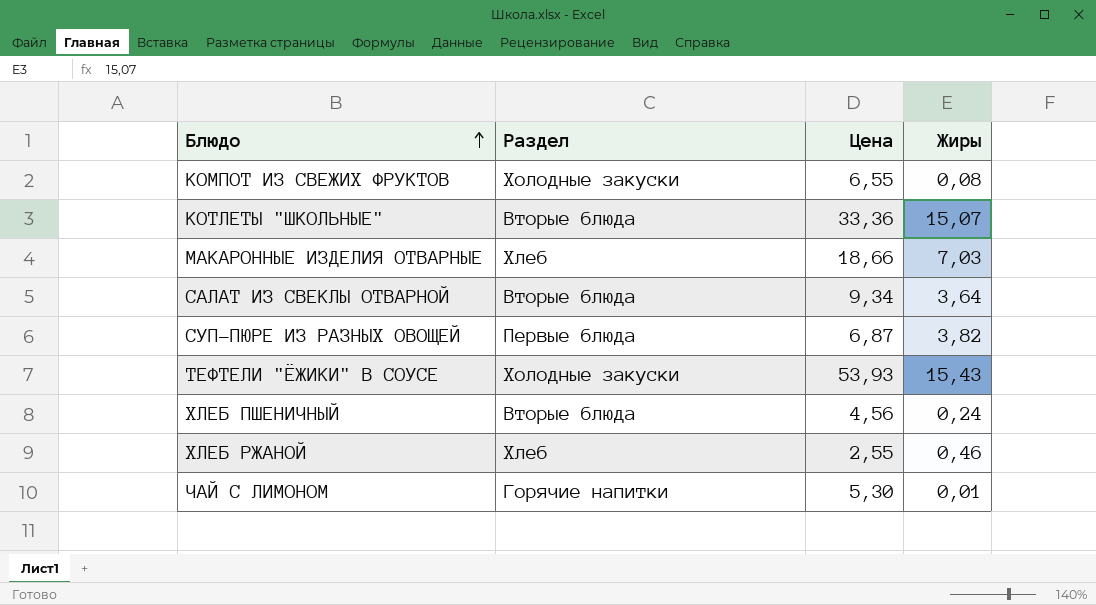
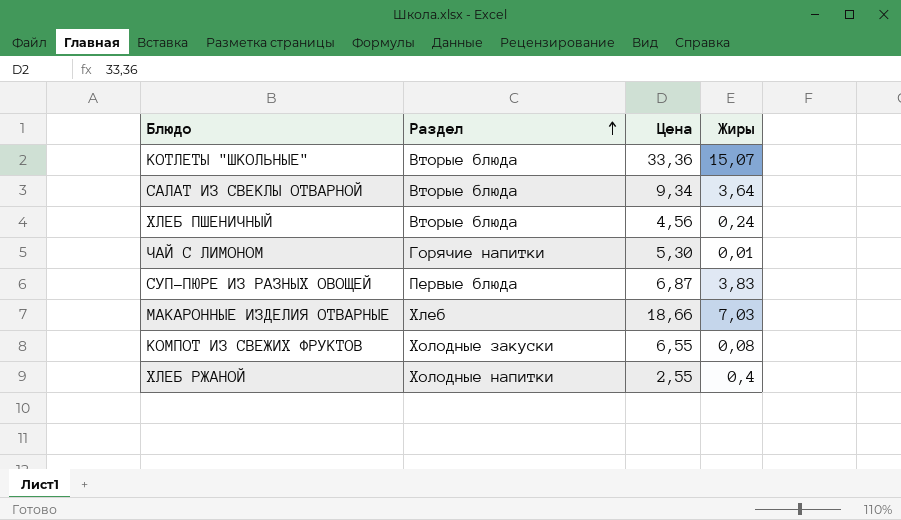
row order: Блюдо ascending -> Раздел ascending
row ТЕФТЕЛИ "ЁЖИКИ" В СОУСЕ: Холодные закуски | 53,93 | 15,43 -> none
СУП-ПЮРЕ ИЗ РАЗНЫХ ОВОЩЕЙ | Жиры: 3,82 -> 3,83
ХЛЕБ РЖАНОЙ | Раздел: Хлеб -> Холодные напитки
ХЛЕБ РЖАНОЙ | Жиры: 0,46 -> 0,4

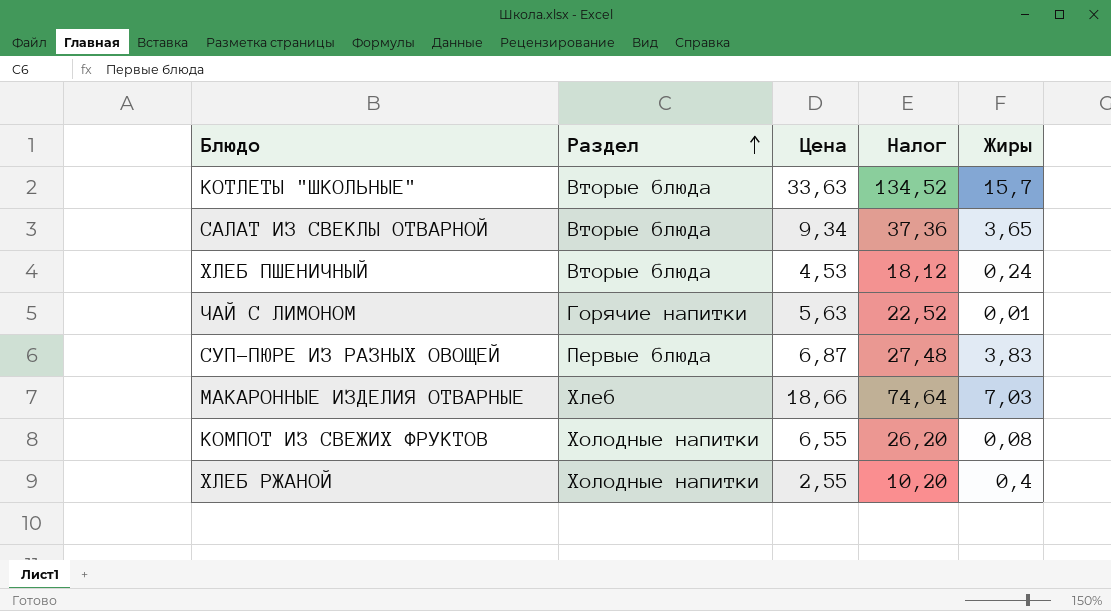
column Налог | formula: none -> [Цена] * 4
КОТЛЕТЫ "ШКОЛЬНЫЕ" | Цена: 33,36 -> 33,63
КОТЛЕТЫ "ШКОЛЬНЫЕ" | Жиры: 15,07 -> 15,7
САЛАТ ИЗ СВЕКЛЫ ОТВАРНОЙ | Жиры: 3,64 -> 3,65
ХЛЕБ ПШЕНИЧНЫЙ | Цена: 4,56 -> 4,53
ЧАЙ С ЛИМОНОМ | Цена: 5,30 -> 5,63
КОМПОТ ИЗ СВЕЖИХ ФРУКТОВ | Раздел: Холодные закуски -> Холодные напитки

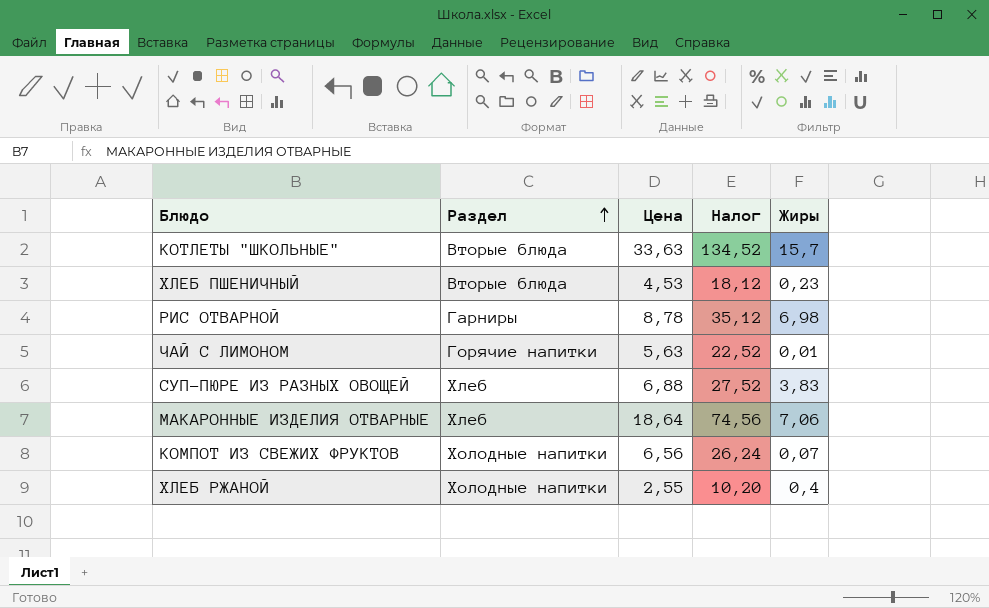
row САЛАТ ИЗ СВЕКЛЫ ОТВАРНОЙ: Вторые блюда | 9,34 | 37,36 | 3,65 -> none
ХЛЕБ ПШЕНИЧНЫЙ | Жиры: 0,24 -> 0,23
row РИС ОТВАРНОЙ: none -> Гарниры | 8,78 | 35,12 | 6,98
СУП-ПЮРЕ ИЗ РАЗНЫХ ОВОЩЕЙ | Раздел: Первые блюда -> Хлеб
СУП-ПЮРЕ ИЗ РАЗНЫХ ОВОЩЕЙ | Цена: 6,87 -> 6,88
СУП-ПЮРЕ ИЗ РАЗНЫХ ОВОЩЕЙ | Налог: 27,48 -> 27,52
МАКАРОННЫЕ ИЗДЕЛИЯ ОТВАРНЫЕ | Цена: 18,66 -> 18,64
МАКАРОННЫЕ ИЗДЕЛИЯ ОТВАРНЫЕ | Налог: 74,64 -> 74,56
МАКАРОННЫЕ ИЗДЕЛИЯ ОТВАРНЫЕ | Жиры: 7,03 -> 7,06
КОМПОТ ИЗ СВЕЖИХ ФРУКТОВ | Цена: 6,55 -> 6,56
КОМПОТ ИЗ СВЕЖИХ ФРУКТОВ | Налог: 26,20 -> 26,24
КОМПОТ ИЗ СВЕЖИХ ФРУКТОВ | Жиры: 0,08 -> 0,07

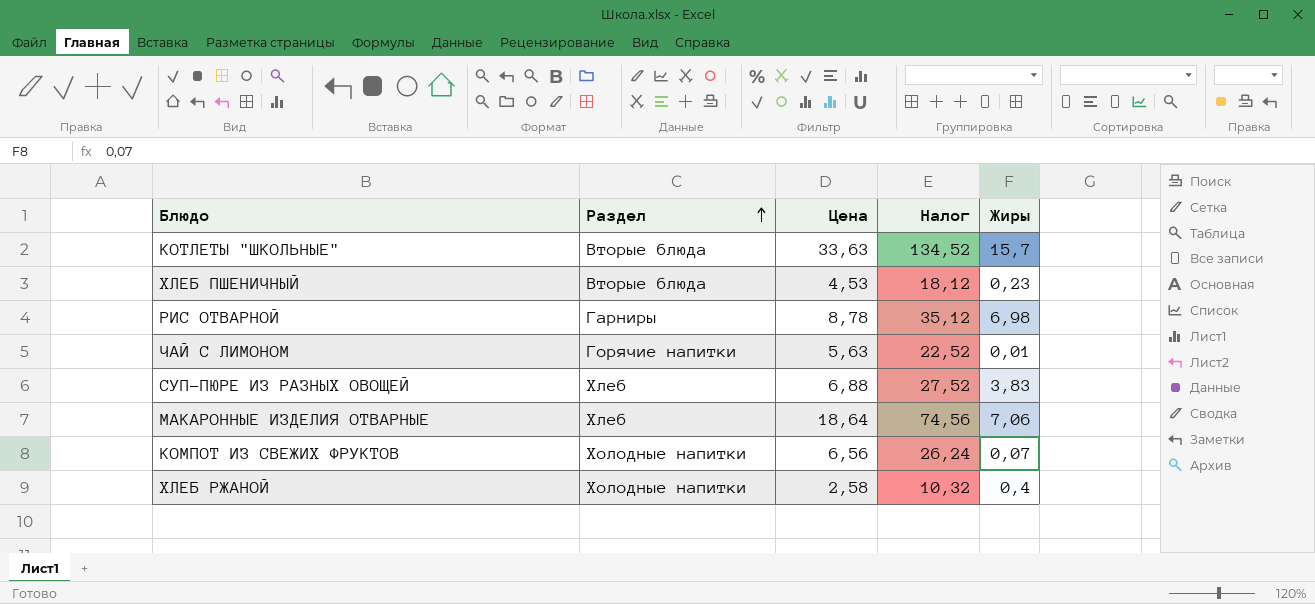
ХЛЕБ РЖАНОЙ | Цена: 2,55 -> 2,58
ХЛЕБ РЖАНОЙ | Налог: 10,20 -> 10,32

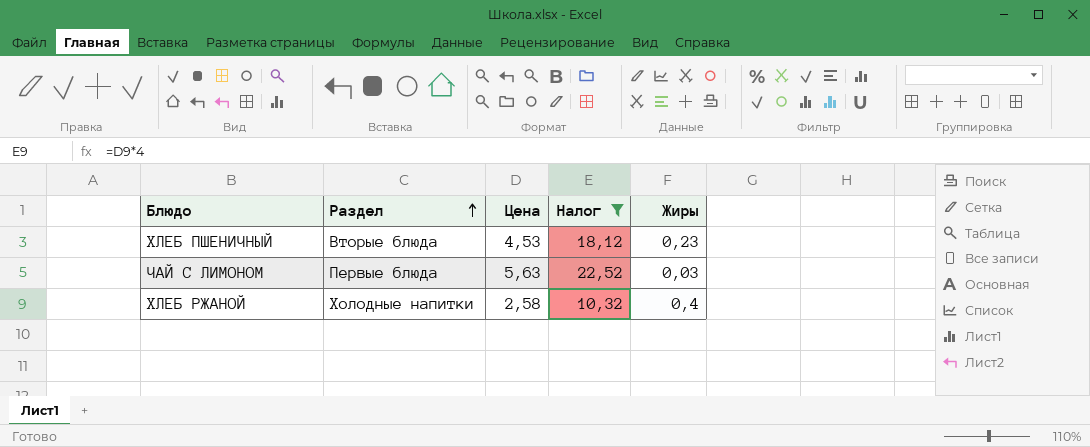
filter: none -> Налог <= 22,52
ЧАЙ С ЛИМОНОМ | Раздел: Горячие напитки -> Первые блюда
ЧАЙ С ЛИМОНОМ | Жиры: 0,01 -> 0,03

